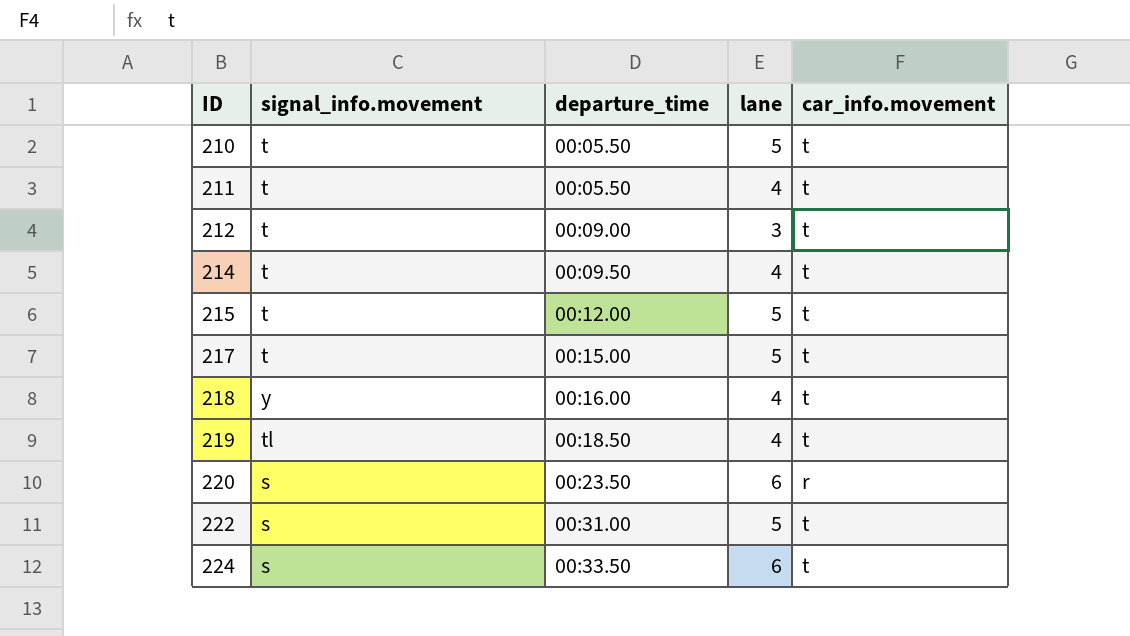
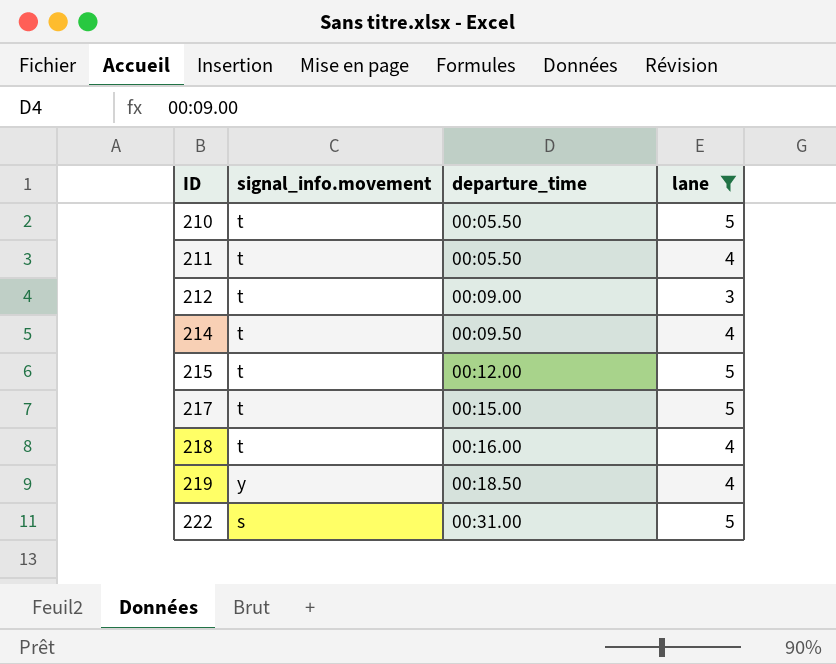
filter: none -> lane != 6
column car_info.movement | position: 5 -> none
218 | signal_info.movement: y -> t
219 | signal_info.movement: tl -> y

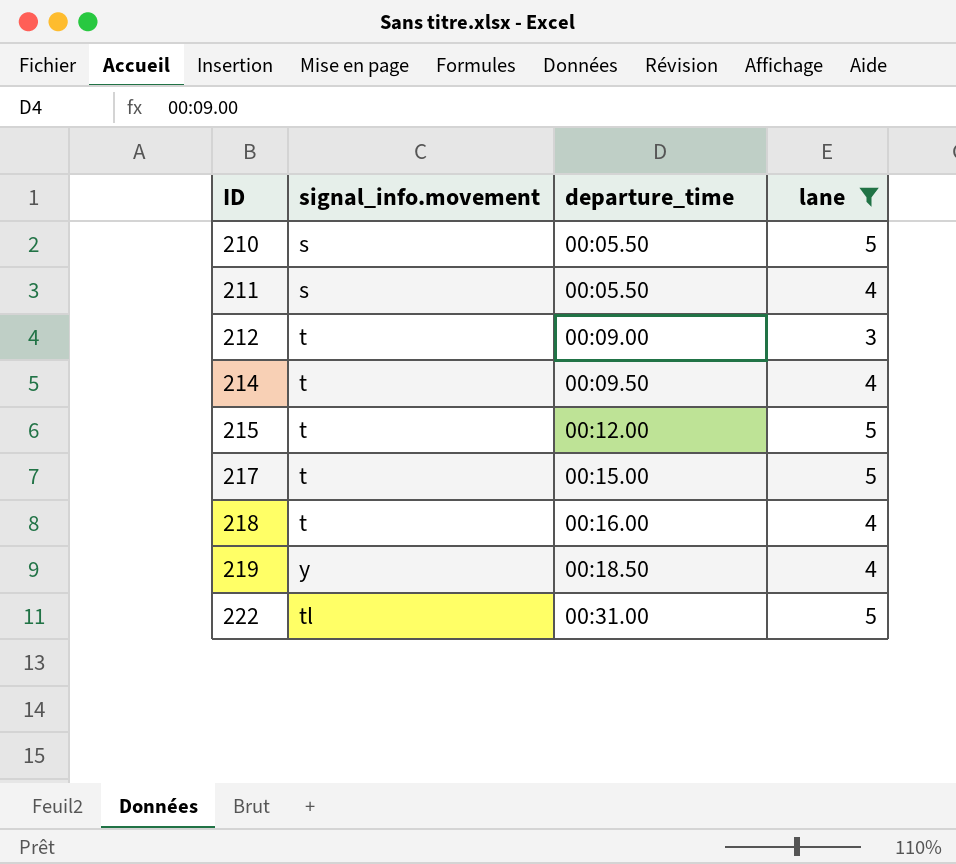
210 | signal_info.movement: t -> s
211 | signal_info.movement: t -> s
222 | signal_info.movement: s -> tl

